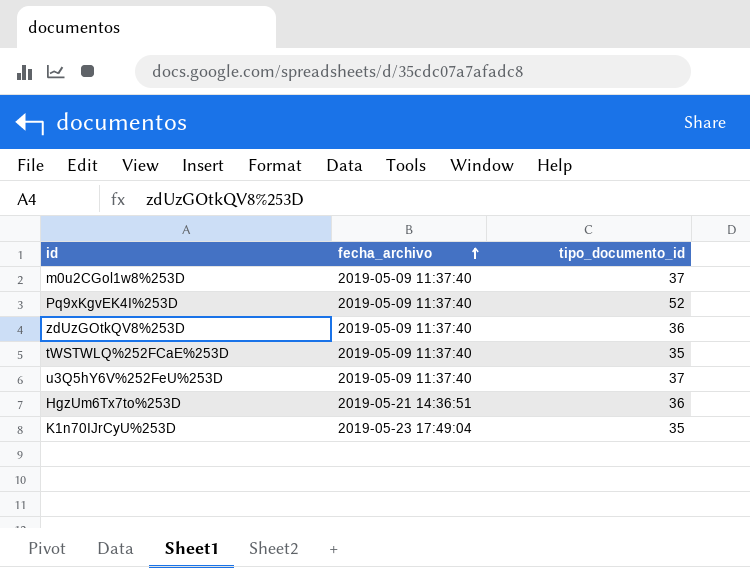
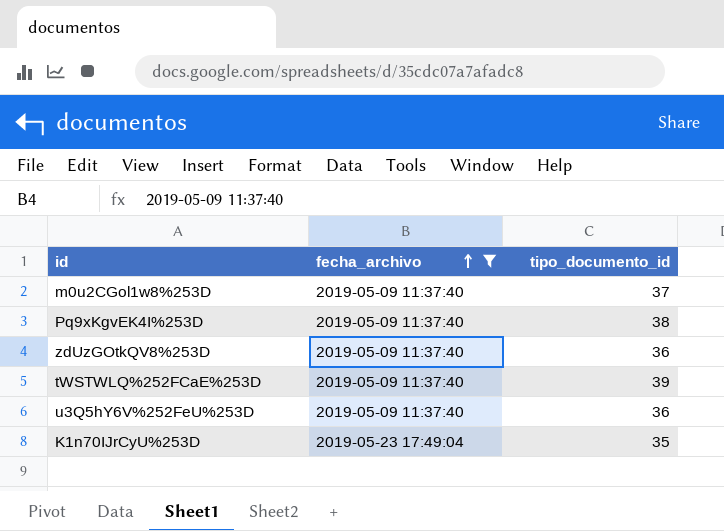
filter: none -> fecha_archivo != 2019-05-21 14:36:51
Pq9xKgvEK4I%253D | tipo_documento_id: 52 -> 38
tWSTWLQ%252FCaE%253D | tipo_documento_id: 35 -> 39
u3Q5hY6V%252FeU%253D | tipo_documento_id: 37 -> 36

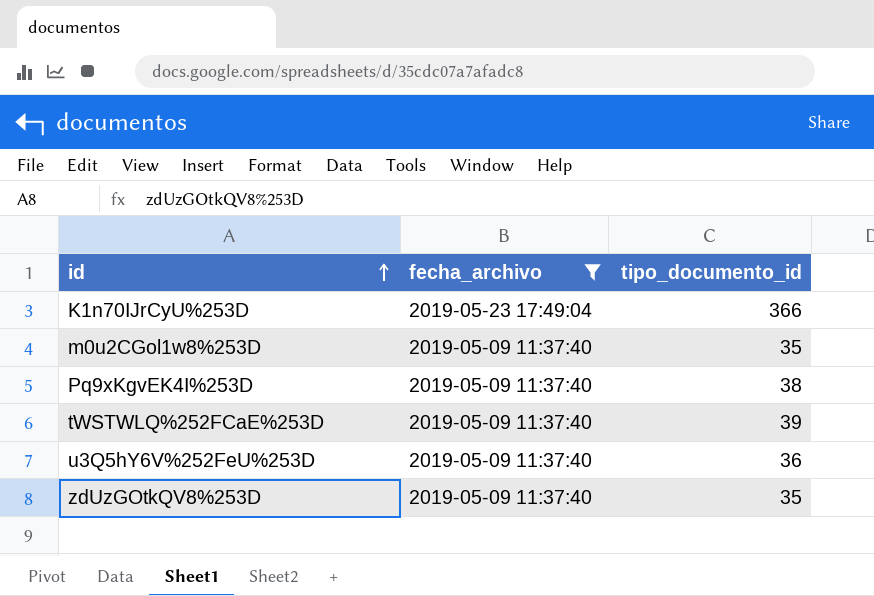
row order: fecha_archivo ascending -> id ascending
K1n70IJrCyU%253D | tipo_documento_id: 35 -> 366
m0u2CGol1w8%253D | tipo_documento_id: 37 -> 35
zdUzGOtkQV8%253D | tipo_documento_id: 36 -> 35

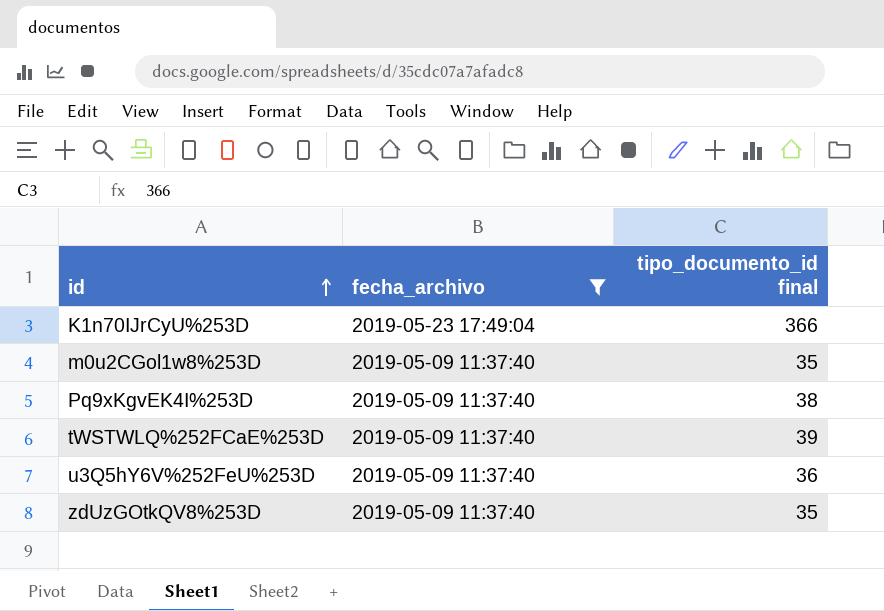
column name: tipo_documento_id -> tipo_documento_id final

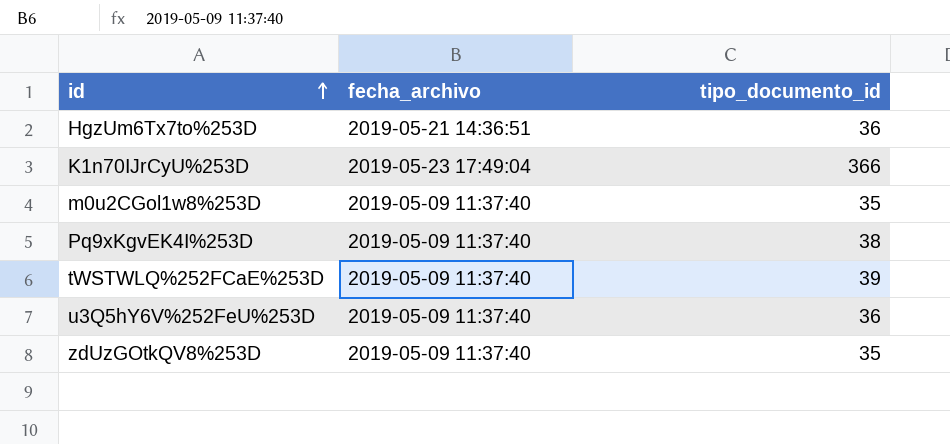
filter: fecha_archivo != 2019-05-21 14:36:51 -> none
column name: tipo_documento_id final -> tipo_documento_id

